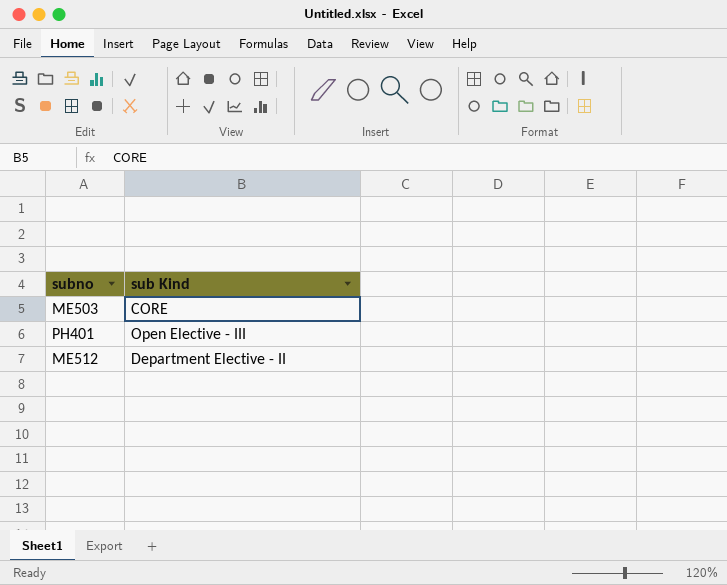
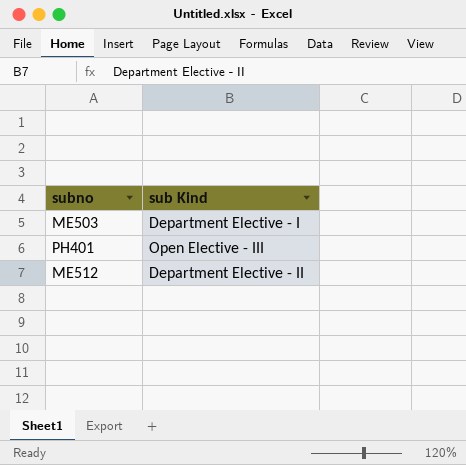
ME503 | sub Kind: CORE -> Department Elective - I

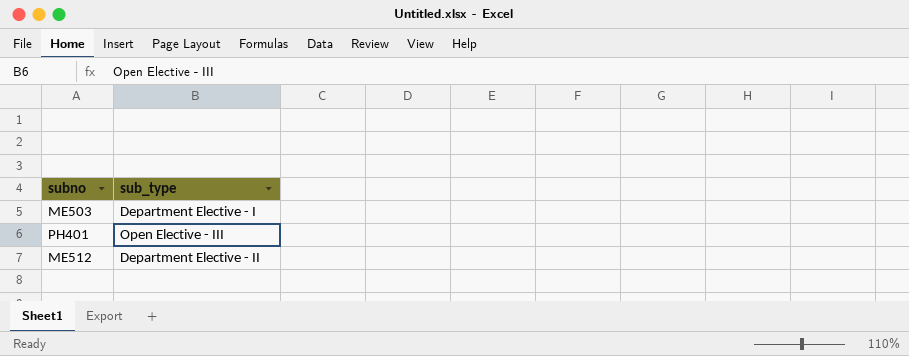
column name: sub Kind -> sub_type

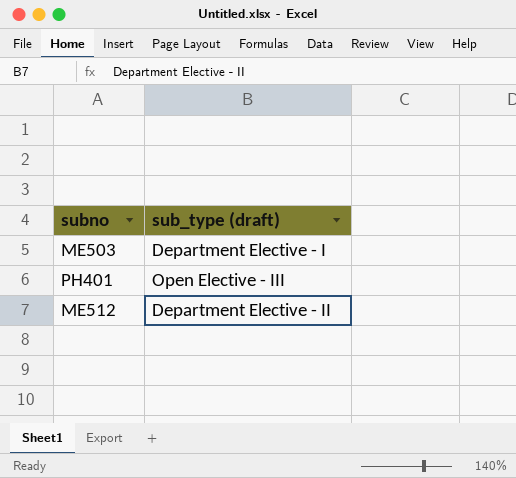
column name: sub_type -> sub_type (draft)

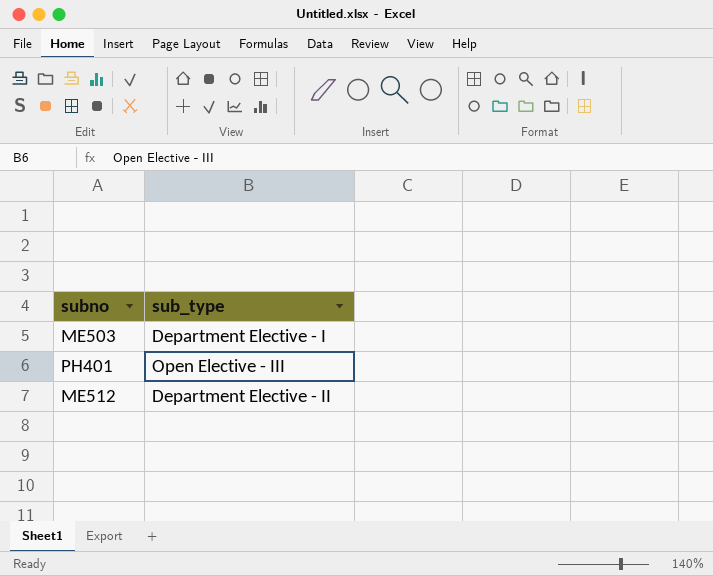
column name: sub_type (draft) -> sub_type

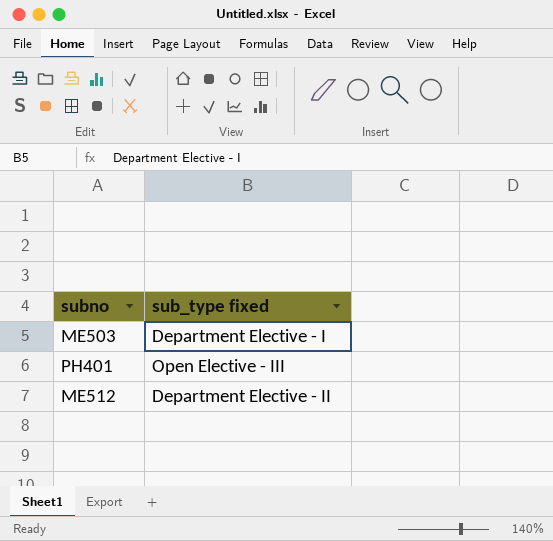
column name: sub_type -> sub_type fixed

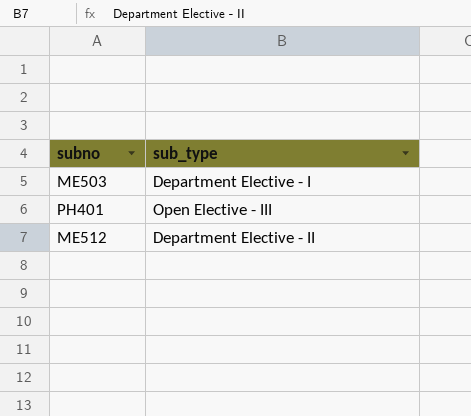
column name: sub_type fixed -> sub_type

